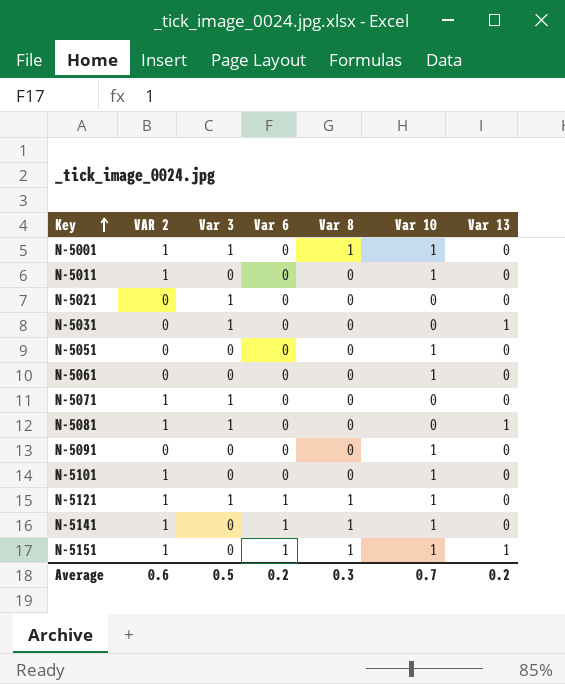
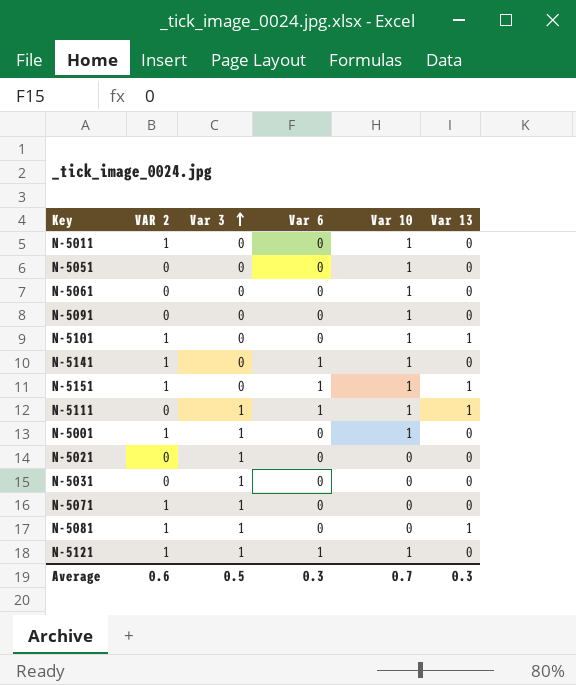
row order: Key ascending -> Var 3 ascending
column Var 8 | position: 5 -> none
N-5101 | Var 13: 0 -> 1
row N-5111: none -> 0 | 1 | 1 | 1 | 1
N-5031 | Var 13: 1 -> 0
Average | Var 6: 0.2 -> 0.3
Average | Var 13: 0.2 -> 0.3

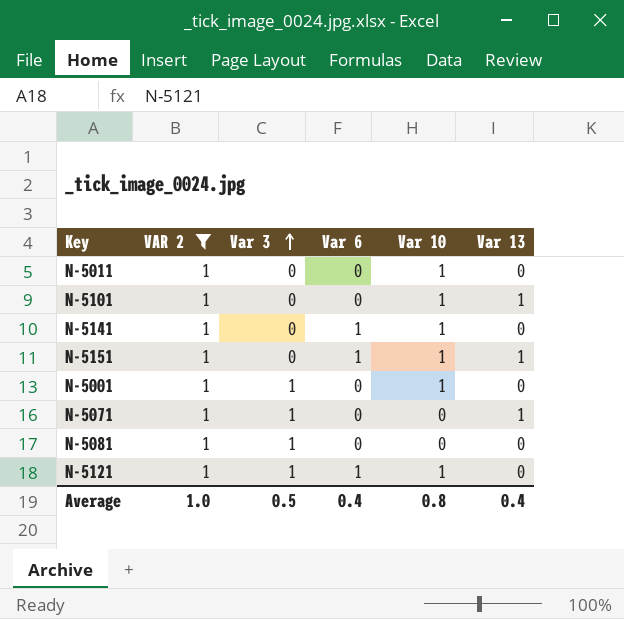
filter: none -> VAR 2 = 1
N-5071 | Var 13: 0 -> 1
N-5081 | Var 13: 1 -> 0
Average | VAR 2: 0.6 -> 1.0
Average | Var 6: 0.3 -> 0.4
Average | Var 10: 0.7 -> 0.8
Average | Var 13: 0.3 -> 0.4

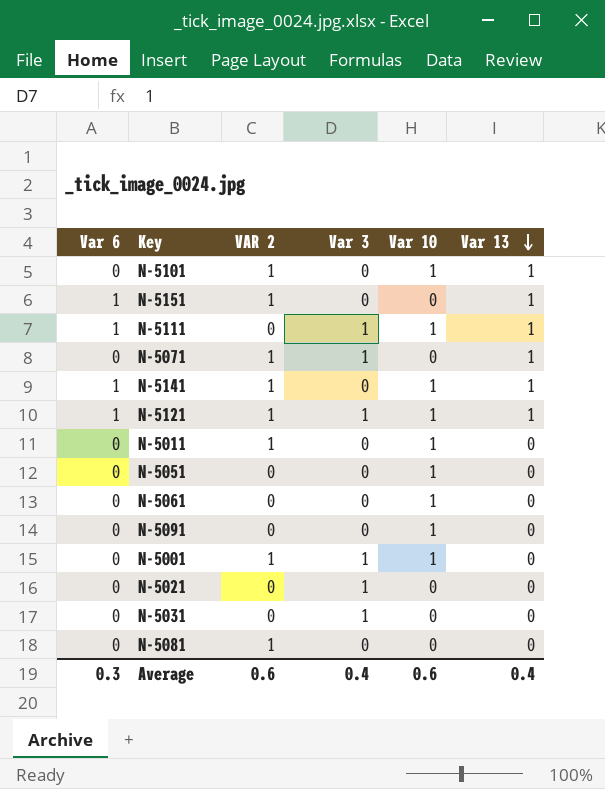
filter: VAR 2 = 1 -> none
row order: Var 3 ascending -> Var 13 descending
column Var 6 | position: 4 -> 1
N-5151 | Var 10: 1 -> 0
N-5141 | Var 13: 0 -> 1
N-5121 | Var 13: 0 -> 1
N-5081 | Var 3: 1 -> 0
Average | Var 6: 0.4 -> 0.3
Average | VAR 2: 1.0 -> 0.6
Average | Var 3: 0.5 -> 0.4
Average | Var 10: 0.8 -> 0.6

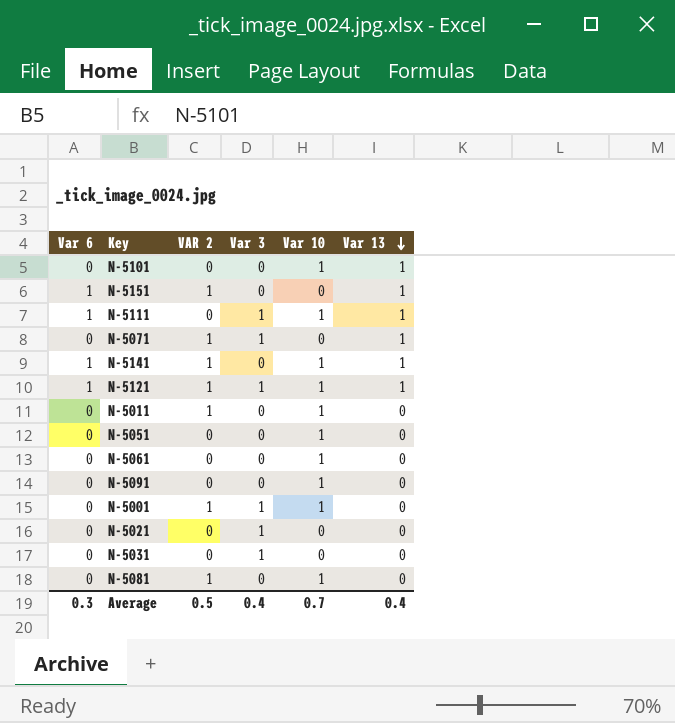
N-5101 | VAR 2: 1 -> 0
N-5081 | Var 10: 0 -> 1
Average | VAR 2: 0.6 -> 0.5
Average | Var 10: 0.6 -> 0.7

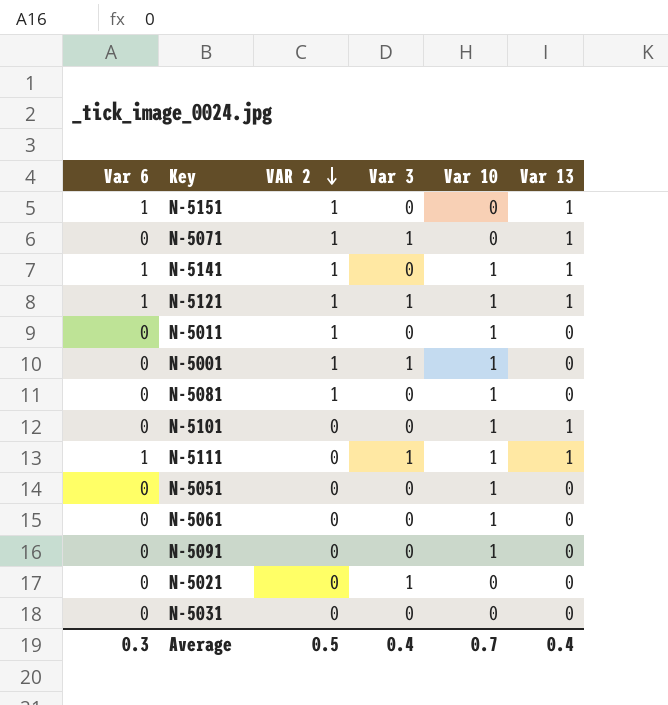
row order: Var 13 descending -> VAR 2 descending
N-5031 | Var 3: 1 -> 0

